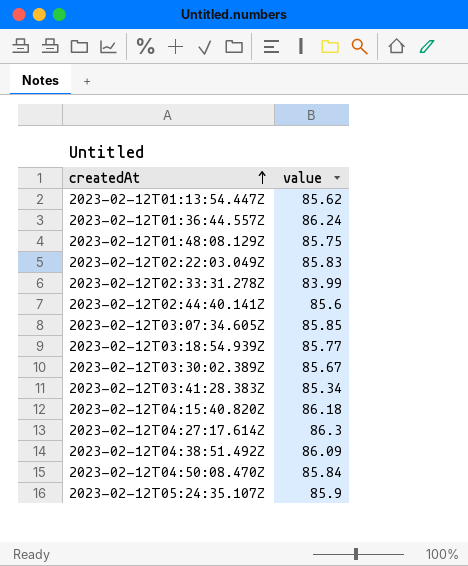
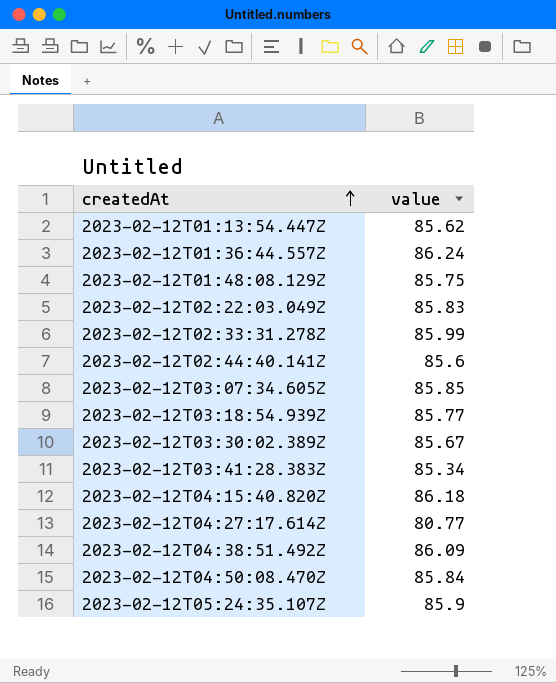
2023-02-12T02:33:31.278Z | value: 83.99 -> 85.99
2023-02-12T04:27:17.614Z | value: 86.3 -> 80.77

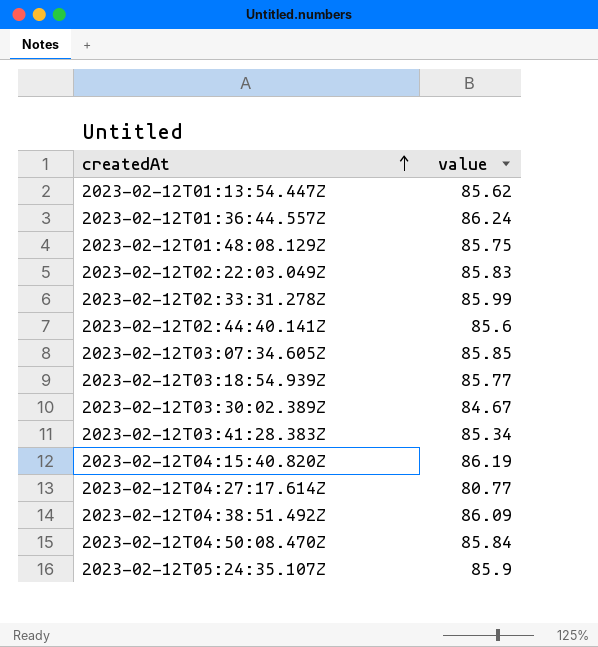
2023-02-12T03:30:02.389Z | value: 85.67 -> 84.67
2023-02-12T04:15:40.820Z | value: 86.18 -> 86.19

